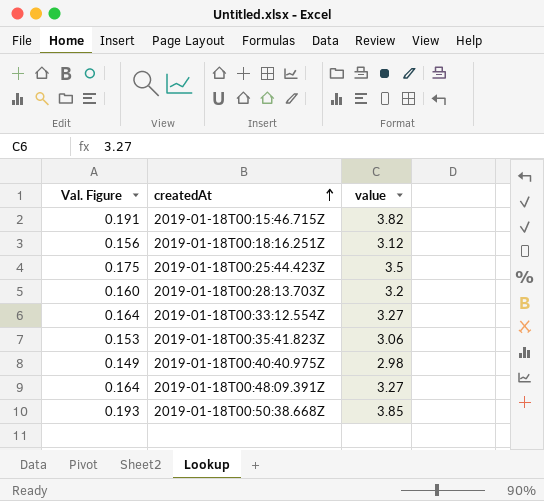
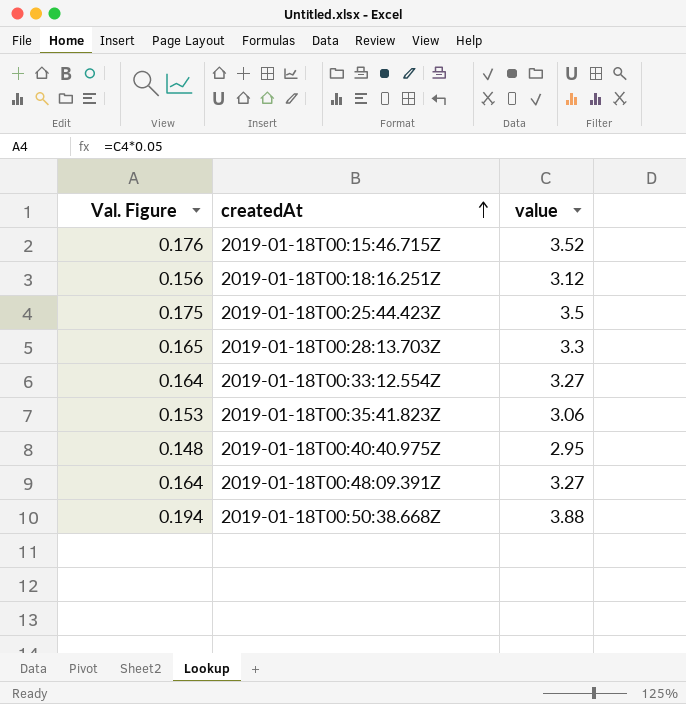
2019-01-18T00:15:46.715Z | Val. Figure: 0.191 -> 0.176
2019-01-18T00:15:46.715Z | value: 3.82 -> 3.52
2019-01-18T00:28:13.703Z | Val. Figure: 0.160 -> 0.165
2019-01-18T00:28:13.703Z | value: 3.2 -> 3.3
2019-01-18T00:40:40.975Z | Val. Figure: 0.149 -> 0.148
2019-01-18T00:40:40.975Z | value: 2.98 -> 2.95
2019-01-18T00:50:38.668Z | Val. Figure: 0.193 -> 0.194
2019-01-18T00:50:38.668Z | value: 3.85 -> 3.88

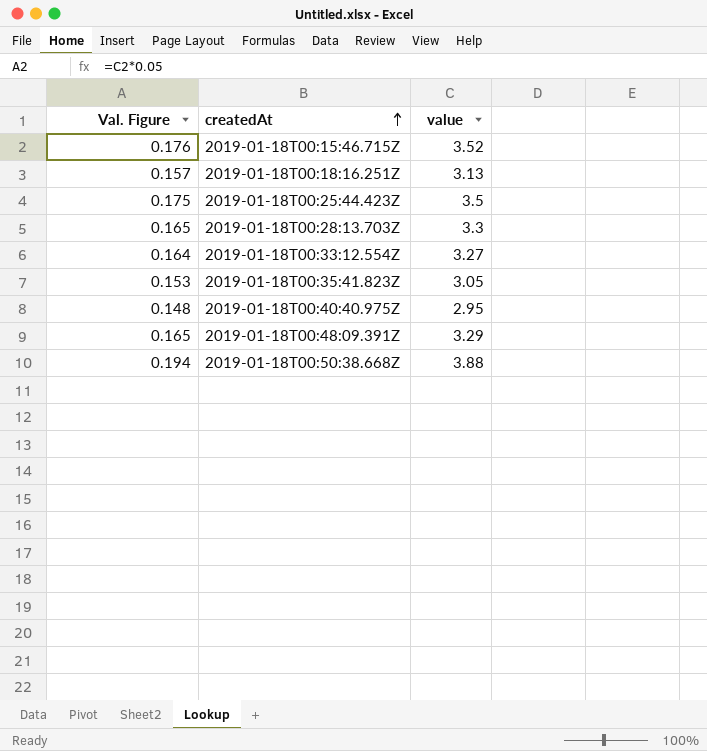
2019-01-18T00:18:16.251Z | Val. Figure: 0.156 -> 0.157
2019-01-18T00:18:16.251Z | value: 3.12 -> 3.13
2019-01-18T00:35:41.823Z | value: 3.06 -> 3.05
2019-01-18T00:48:09.391Z | Val. Figure: 0.164 -> 0.165
2019-01-18T00:48:09.391Z | value: 3.27 -> 3.29

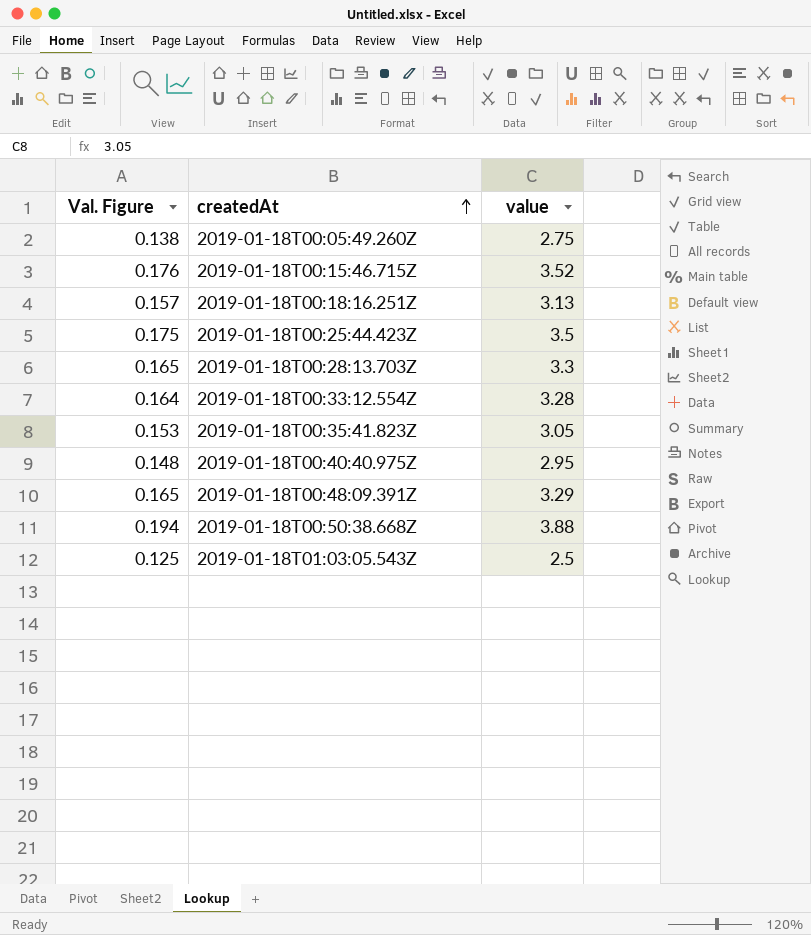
row 2019-01-18T00:05:49.260Z: none -> 0.138 | 2.75
2019-01-18T00:33:12.554Z | value: 3.27 -> 3.28
row 2019-01-18T01:03:05.543Z: none -> 0.125 | 2.5

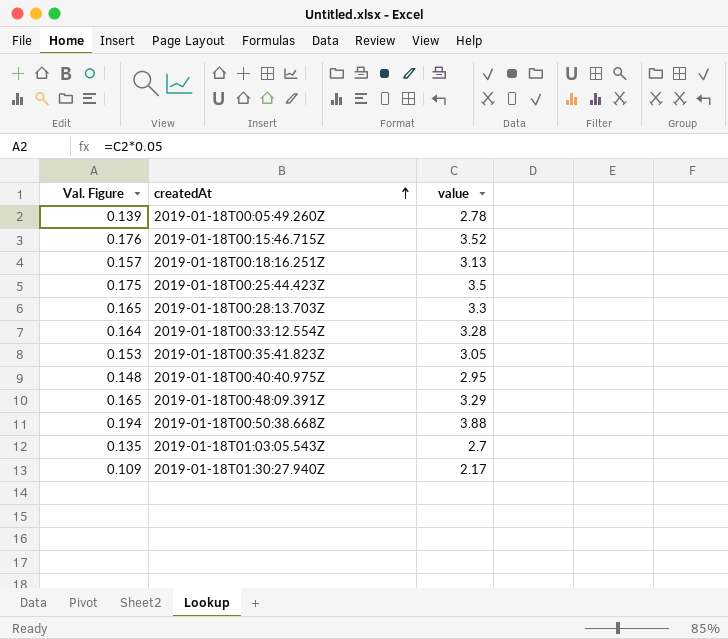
2019-01-18T00:05:49.260Z | Val. Figure: 0.138 -> 0.139
2019-01-18T00:05:49.260Z | value: 2.75 -> 2.78
2019-01-18T01:03:05.543Z | Val. Figure: 0.125 -> 0.135
2019-01-18T01:03:05.543Z | value: 2.5 -> 2.7
row 2019-01-18T01:30:27.940Z: none -> 0.109 | 2.17

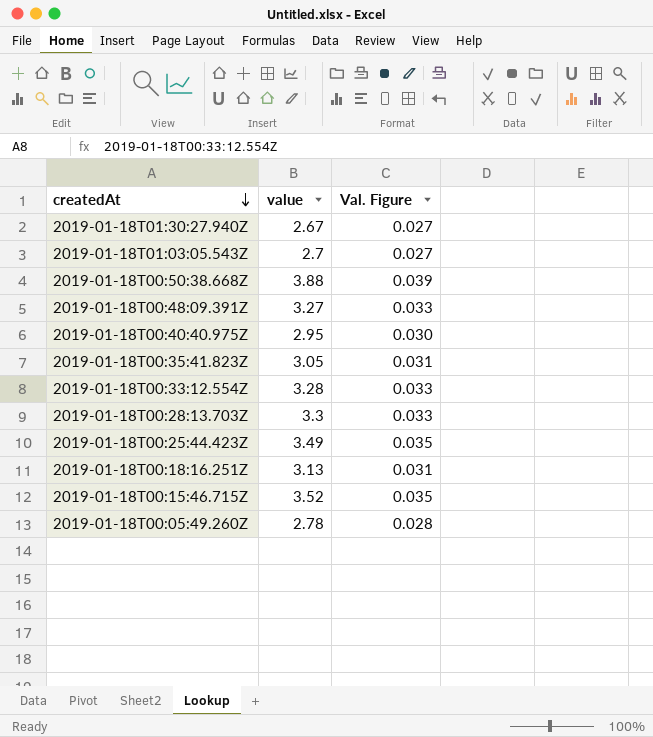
row order: createdAt ascending -> createdAt descending
column Val. Figure | formula: [value] * 0.05 -> [value] * 0.01
column Val. Figure | position: 1 -> 3
2019-01-18T01:30:27.940Z | value: 2.17 -> 2.67
2019-01-18T00:48:09.391Z | value: 3.29 -> 3.27
2019-01-18T00:25:44.423Z | value: 3.5 -> 3.49

